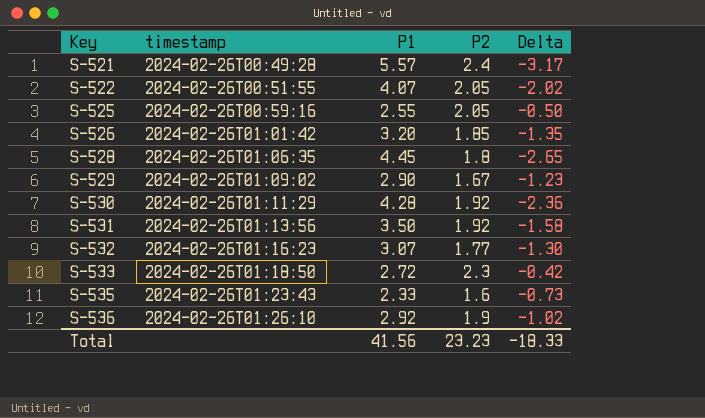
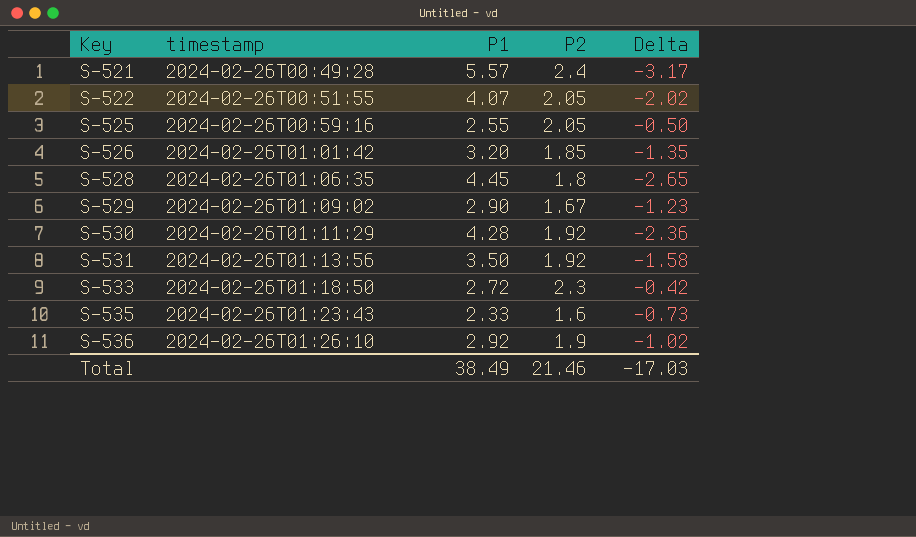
row S-532: 2024-02-26T01:16:23 | 3.07 | 1.77 | -1.30 -> none
Total | P1: 41.56 -> 38.49
Total | P2: 23.23 -> 21.46
Total | Delta: -18.33 -> -17.03

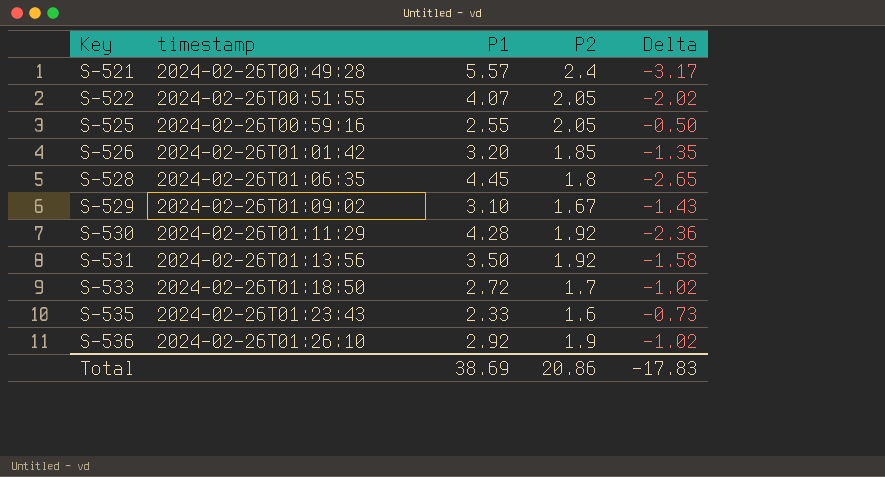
S-529 | P1: 2.90 -> 3.10
S-529 | Delta: -1.23 -> -1.43
S-533 | P2: 2.3 -> 1.7
S-533 | Delta: -0.42 -> -1.02
Total | P1: 38.49 -> 38.69
Total | P2: 21.46 -> 20.86
Total | Delta: -17.03 -> -17.83

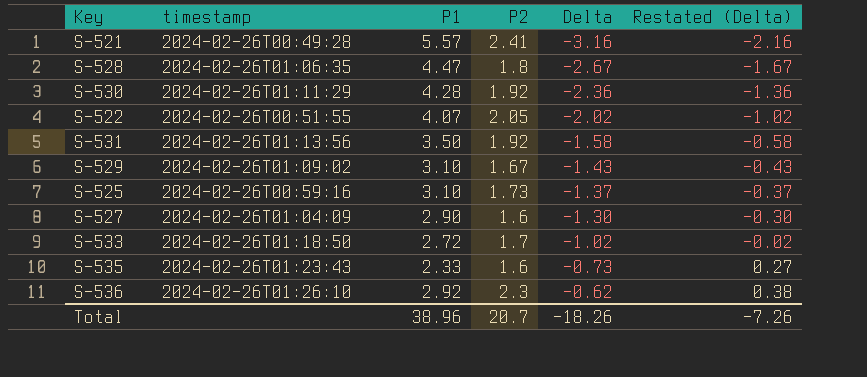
row order: Key ascending -> Delta ascending
column Restated (Delta) | formula: none -> [Delta] + 1
row S-526: 2024-02-26T01:01:42 | 3.20 | 1.85 | -1.35 -> none
S-521 | P2: 2.4 -> 2.41
S-521 | Delta: -3.17 -> -3.16
S-528 | P1: 4.45 -> 4.47
S-528 | Delta: -2.65 -> -2.67
S-525 | P1: 2.55 -> 3.10
S-525 | P2: 2.05 -> 1.73
S-525 | Delta: -0.50 -> -1.37
row S-527: none -> 2024-02-26T01:04:09 | 2.90 | 1.6 | -1.30 | -0.30
S-536 | P2: 1.9 -> 2.3
S-536 | Delta: -1.02 -> -0.62
Total | P1: 38.69 -> 38.96
Total | P2: 20.86 -> 20.7
Total | Delta: -17.83 -> -18.26

